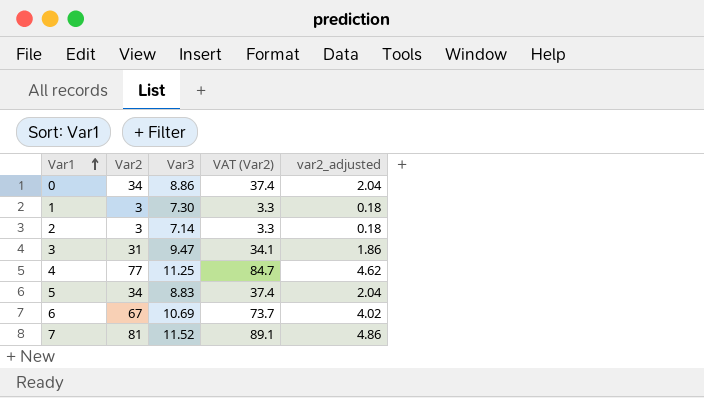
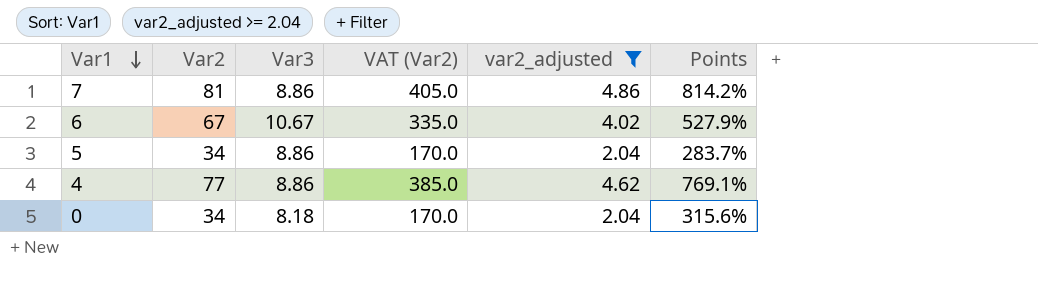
filter: none -> var2_adjusted >= 2.04
row order: Var1 ascending -> Var1 descending
column VAT (Var2) | formula: [Var2] * 1.1 -> [Var2] * 5
column Points | formula: none -> ([Var2] - [Var3]) / [Var3]
7 | Var3: 11.52 -> 8.86
6 | Var3: 10.69 -> 10.67
5 | Var3: 8.83 -> 8.86
4 | Var3: 11.25 -> 8.86
0 | Var3: 8.86 -> 8.18

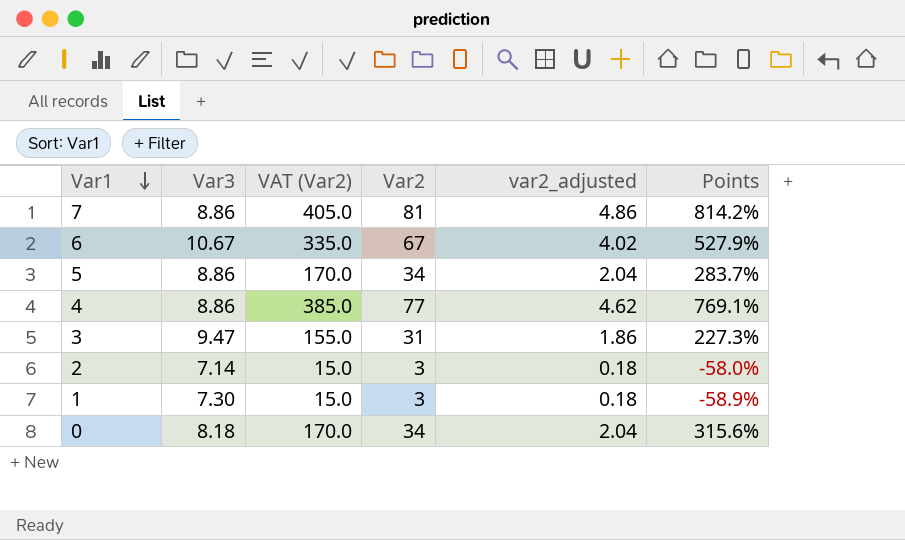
filter: var2_adjusted >= 2.04 -> none
column Var2 | position: 2 -> 4

